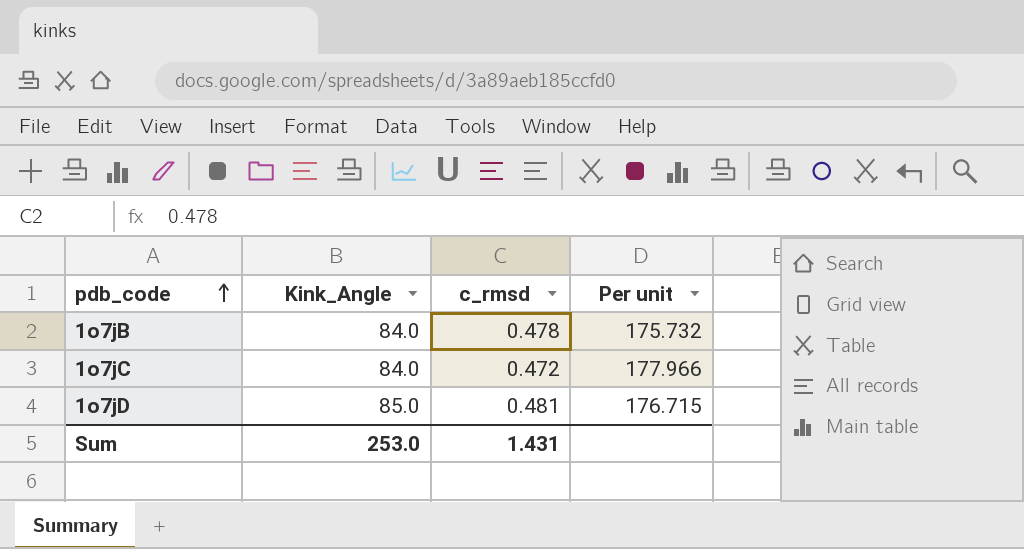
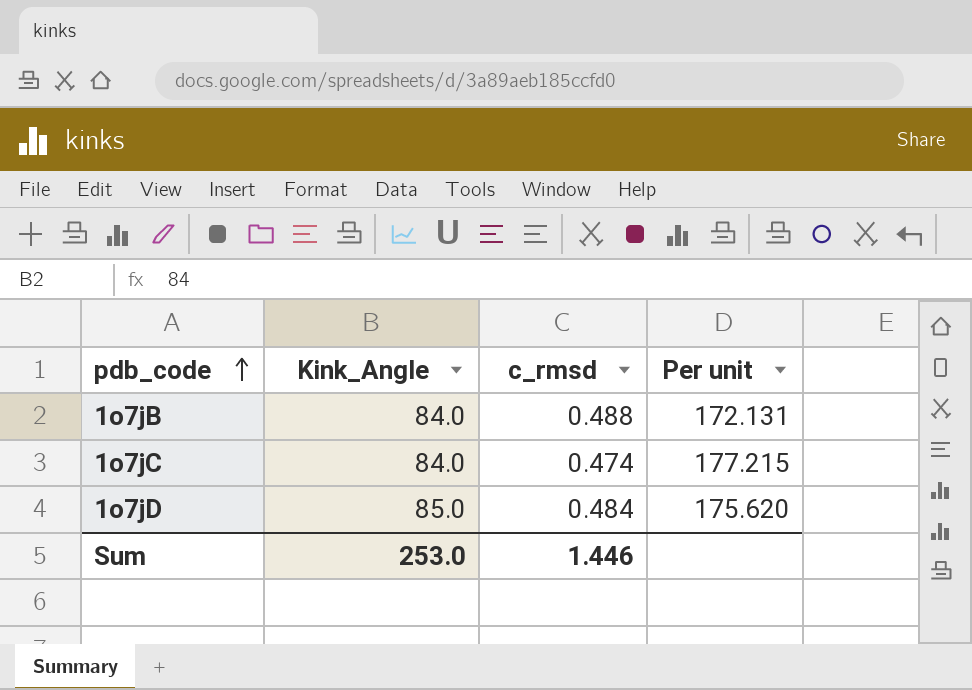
1o7jB | c_rmsd: 0.478 -> 0.488
1o7jB | Per unit: 175.732 -> 172.131
1o7jC | c_rmsd: 0.472 -> 0.474
1o7jC | Per unit: 177.966 -> 177.215
1o7jD | c_rmsd: 0.481 -> 0.484
1o7jD | Per unit: 176.715 -> 175.620
Sum | c_rmsd: 1.431 -> 1.446

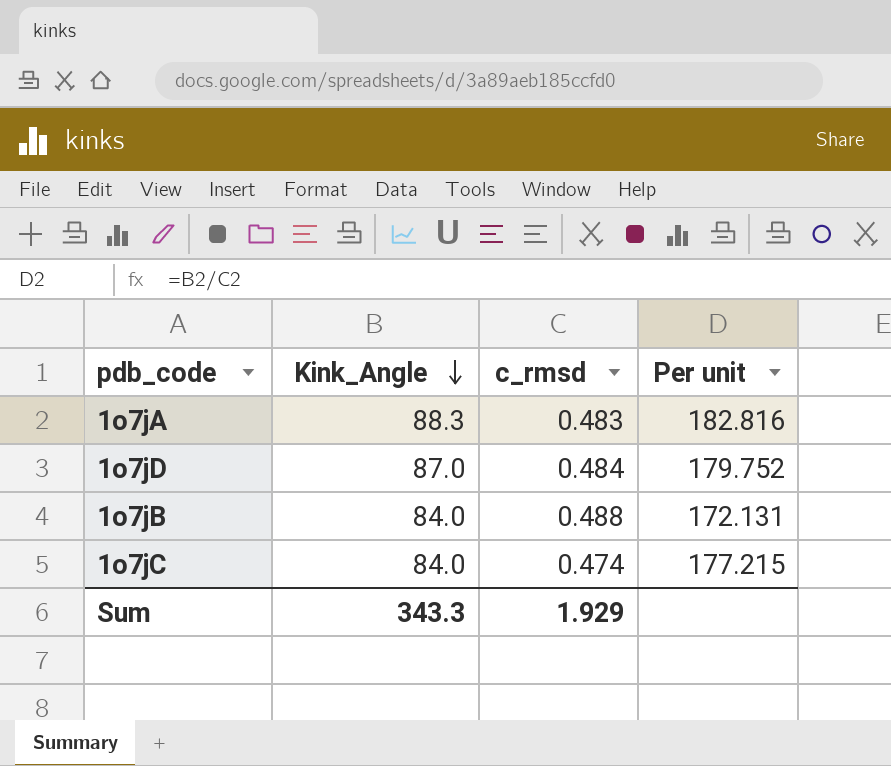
row order: pdb_code ascending -> Kink_Angle descending
row 1o7jA: none -> 88.3 | 0.483 | 182.816
1o7jD | Kink_Angle: 85.0 -> 87.0
1o7jD | Per unit: 175.620 -> 179.752
Sum | Kink_Angle: 253.0 -> 343.3
Sum | c_rmsd: 1.446 -> 1.929

